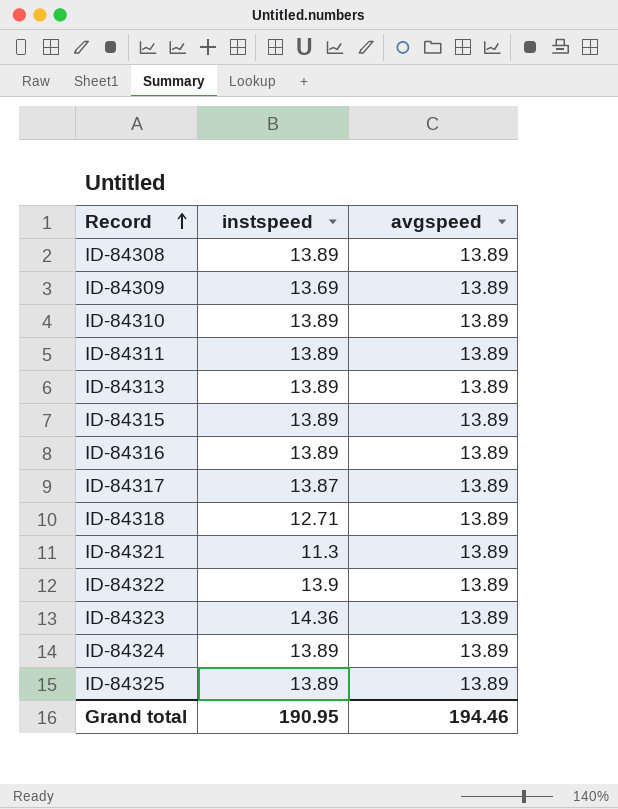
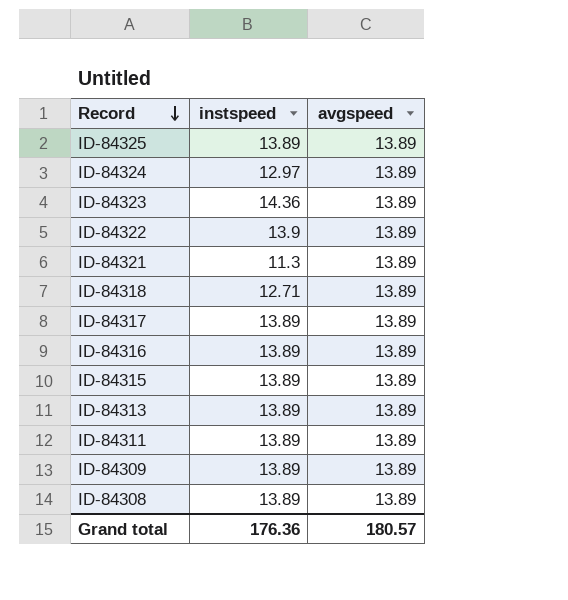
row order: Record ascending -> Record descending
row ID-84310: 13.89 | 13.89 -> none
ID-84324 | instspeed: 13.89 -> 12.97
ID-84317 | instspeed: 13.87 -> 13.89
ID-84309 | instspeed: 13.69 -> 13.89
Grand total | instspeed: 190.95 -> 176.36
Grand total | avgspeed: 194.46 -> 180.57

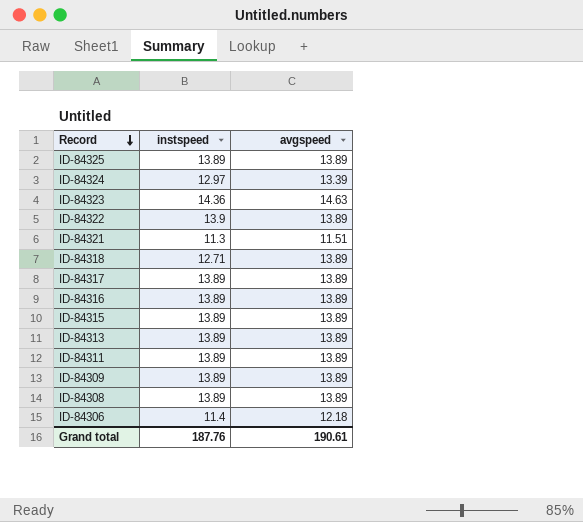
ID-84324 | avgspeed: 13.89 -> 13.39
ID-84323 | avgspeed: 13.89 -> 14.63
ID-84321 | avgspeed: 13.89 -> 11.51
row ID-84306: none -> 11.4 | 12.18
Grand total | instspeed: 176.36 -> 187.76
Grand total | avgspeed: 180.57 -> 190.61

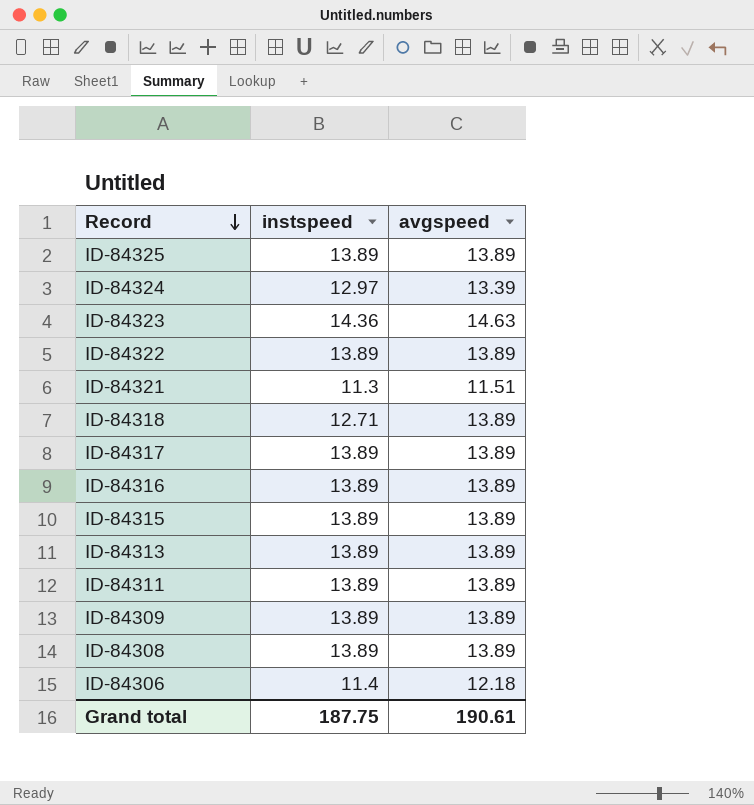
ID-84322 | instspeed: 13.9 -> 13.89
Grand total | instspeed: 187.76 -> 187.75

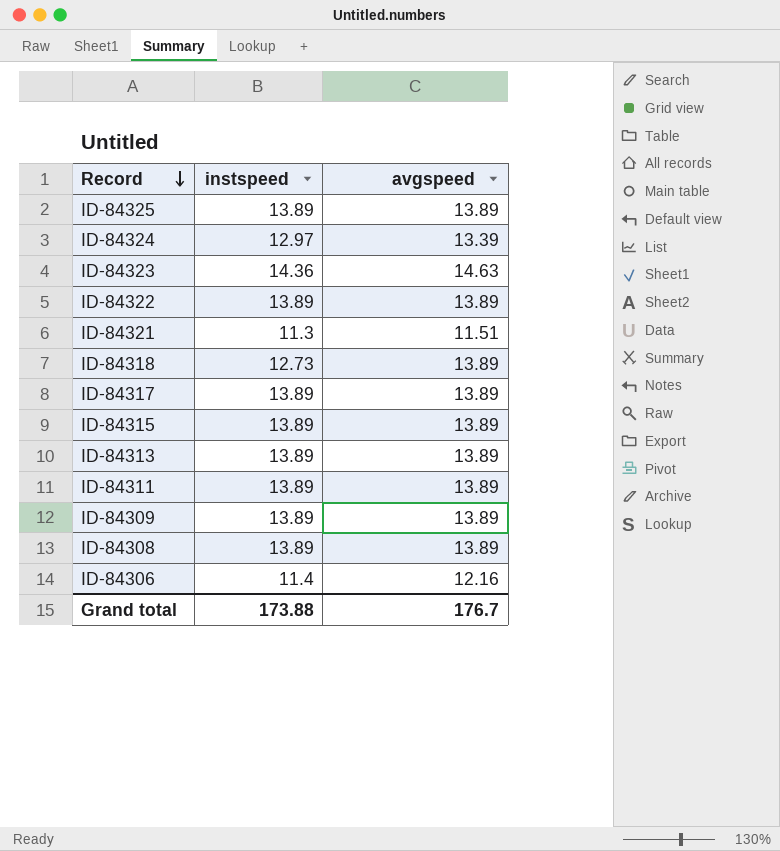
row ID-84316: 13.89 | 13.89 -> none
ID-84318 | instspeed: 12.71 -> 12.73
ID-84306 | avgspeed: 12.18 -> 12.16
Grand total | instspeed: 187.75 -> 173.88
Grand total | avgspeed: 190.61 -> 176.7

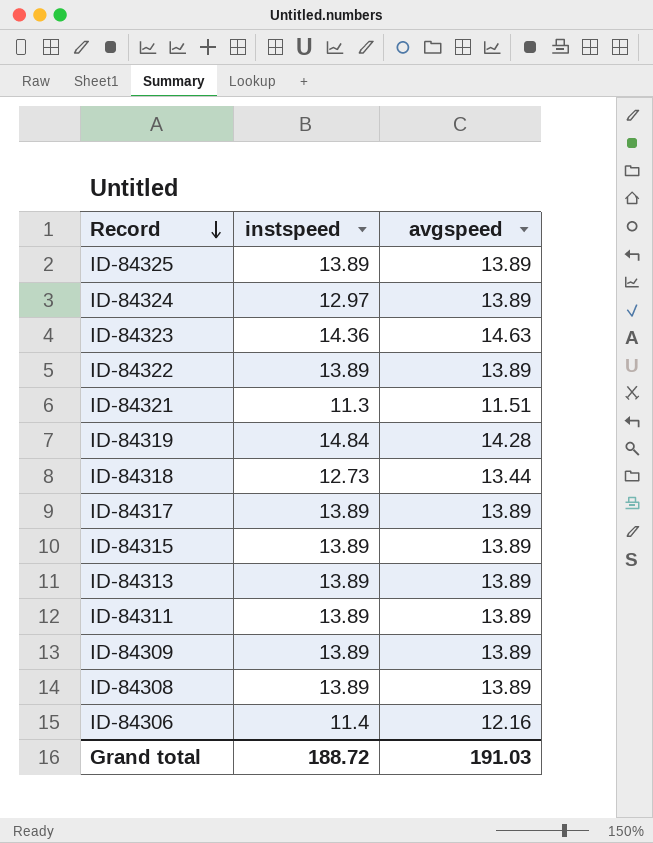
ID-84324 | avgspeed: 13.39 -> 13.89
row ID-84319: none -> 14.84 | 14.28
ID-84318 | avgspeed: 13.89 -> 13.44
Grand total | instspeed: 173.88 -> 188.72
Grand total | avgspeed: 176.7 -> 191.03

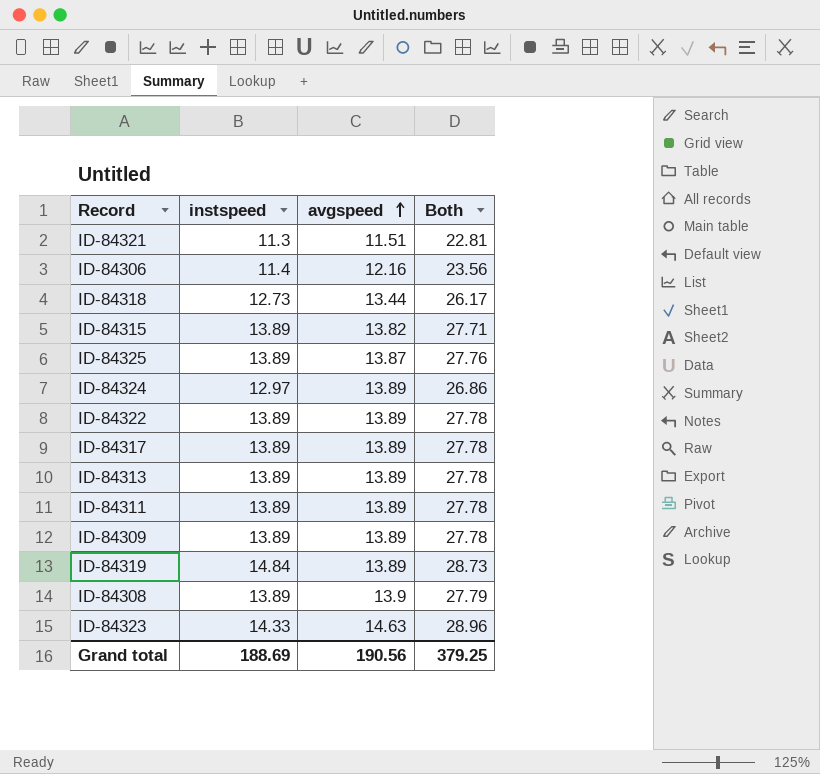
row order: Record descending -> avgspeed ascending
column Both | formula: none -> [instspeed] + [avgspeed]
ID-84315 | avgspeed: 13.89 -> 13.82
ID-84325 | avgspeed: 13.89 -> 13.87
ID-84319 | avgspeed: 14.28 -> 13.89
ID-84308 | avgspeed: 13.89 -> 13.9
ID-84323 | instspeed: 14.36 -> 14.33
Grand total | instspeed: 188.72 -> 188.69
Grand total | avgspeed: 191.03 -> 190.56

